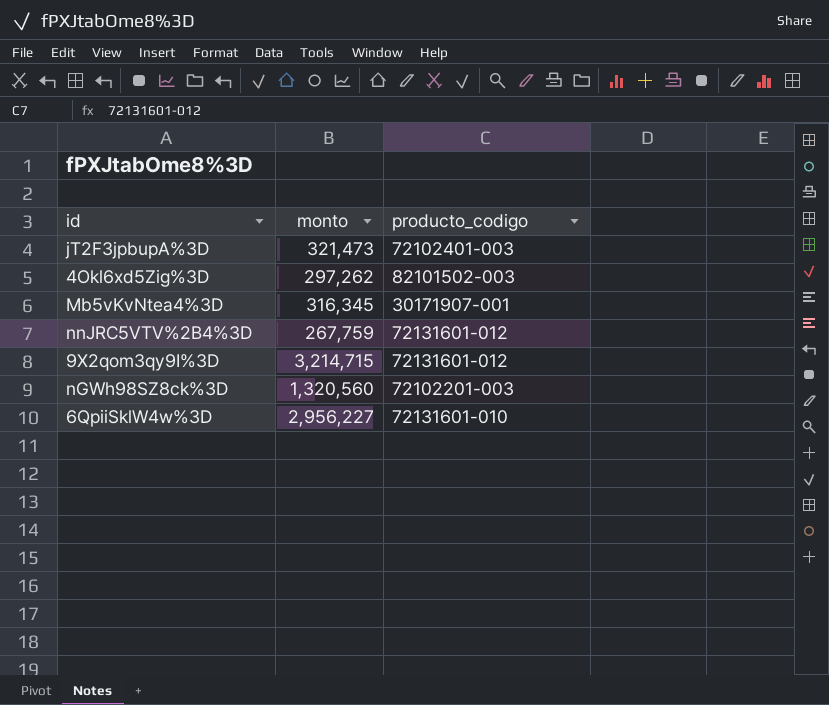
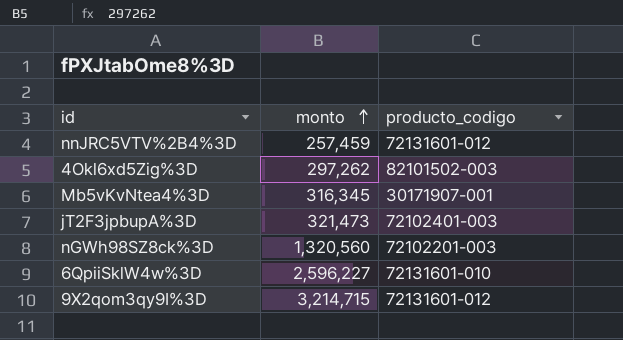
row order: none -> monto ascending
nnJRC5VTV%2B4%3D | monto: 267,759 -> 257,459
6QpiiSklW4w%3D | monto: 2,956,227 -> 2,596,227

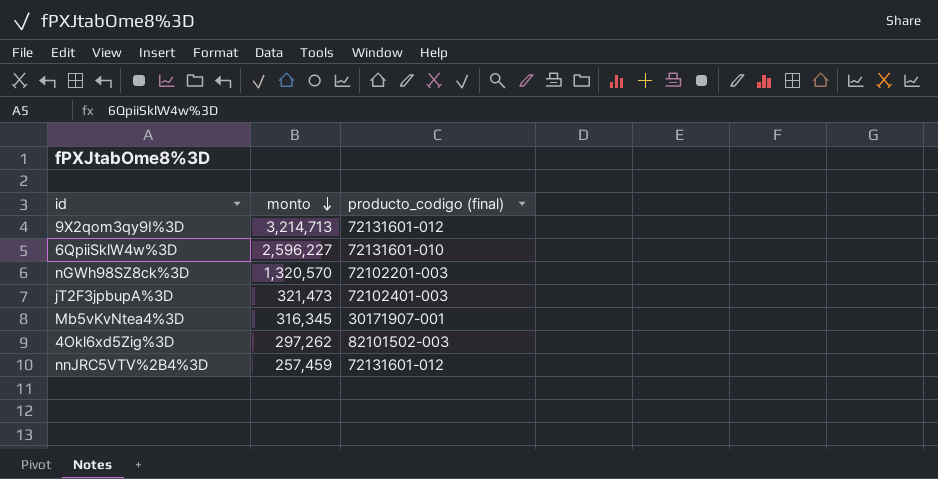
row order: monto ascending -> monto descending
column name: producto_codigo -> producto_codigo (final)
9X2qom3qy9I%3D | monto: 3,214,715 -> 3,214,713
nGWh98SZ8ck%3D | monto: 1,320,560 -> 1,320,570

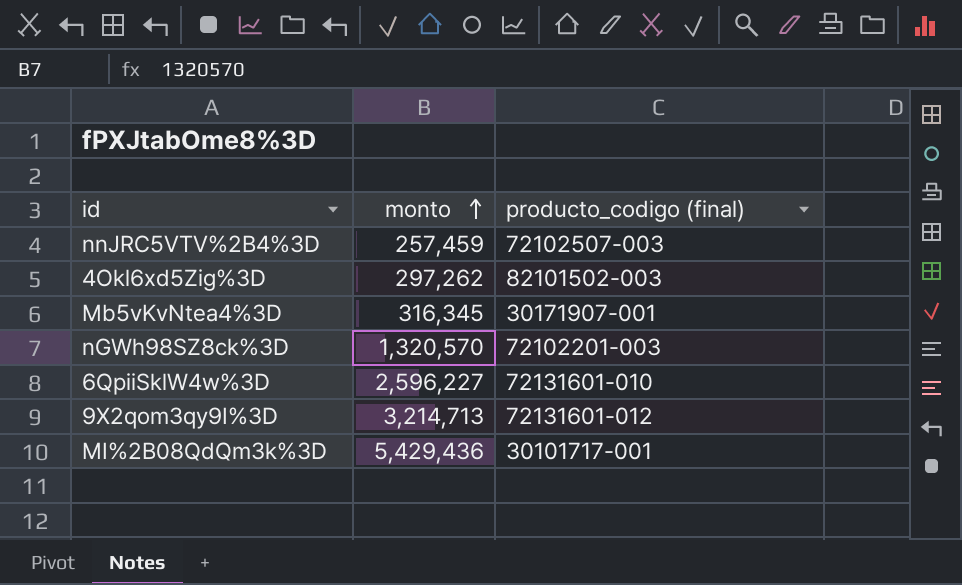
row order: monto descending -> monto ascending
row jT2F3jpbupA%3D: 321,473 | 72102401-003 -> none
nnJRC5VTV%2B4%3D | producto_codigo (final): 72131601-012 -> 72102507-003
row MI%2B08QdQm3k%3D: none -> 5,429,436 | 30101717-001

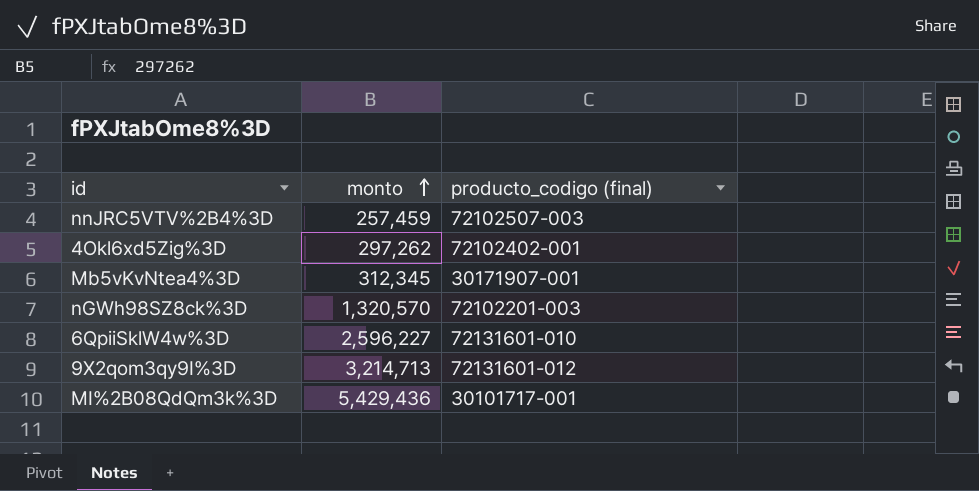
4Okl6xd5Zig%3D | producto_codigo (final): 82101502-003 -> 72102402-001
Mb5vKvNtea4%3D | monto: 316,345 -> 312,345

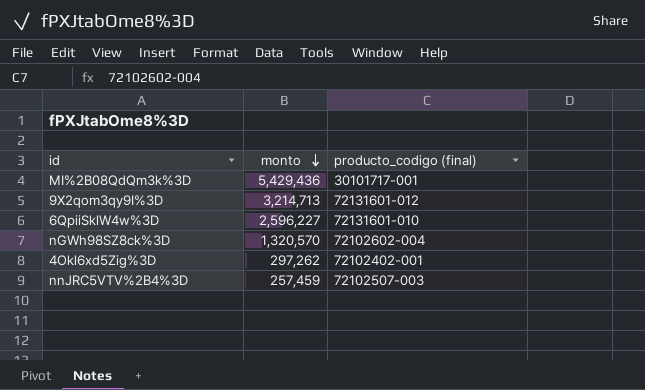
row order: monto ascending -> monto descending
row Mb5vKvNtea4%3D: 312,345 | 30171907-001 -> none
nGWh98SZ8ck%3D | producto_codigo (final): 72102201-003 -> 72102602-004

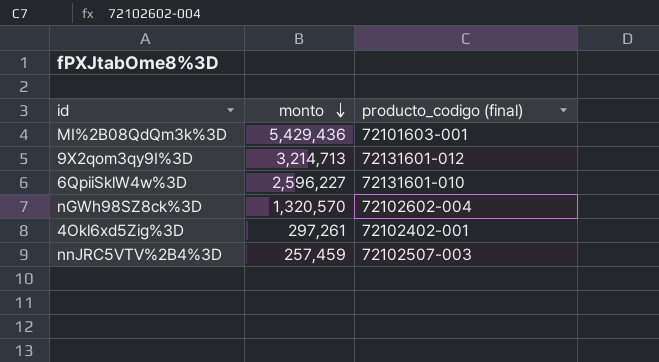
MI%2B08QdQm3k%3D | producto_codigo (final): 30101717-001 -> 72101603-001
4Okl6xd5Zig%3D | monto: 297,262 -> 297,261

